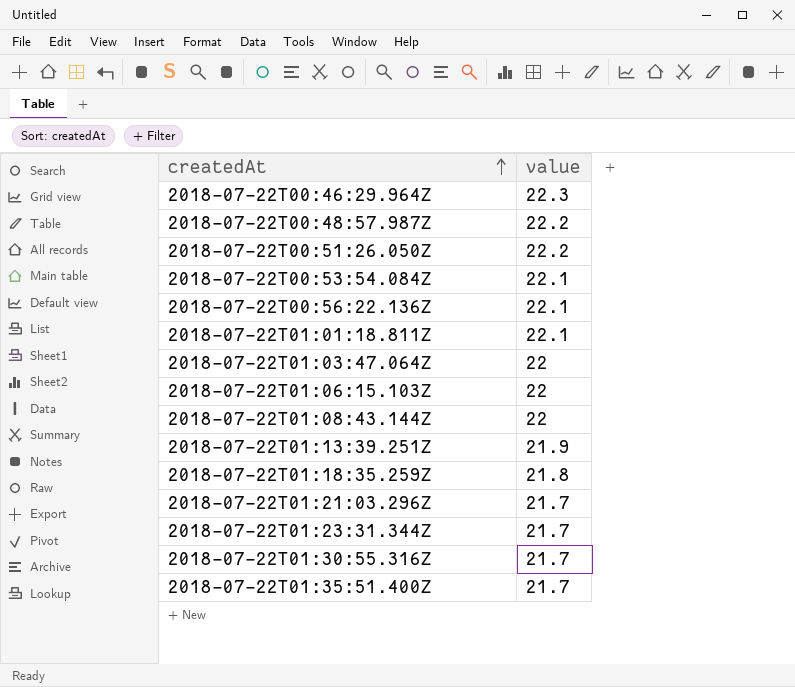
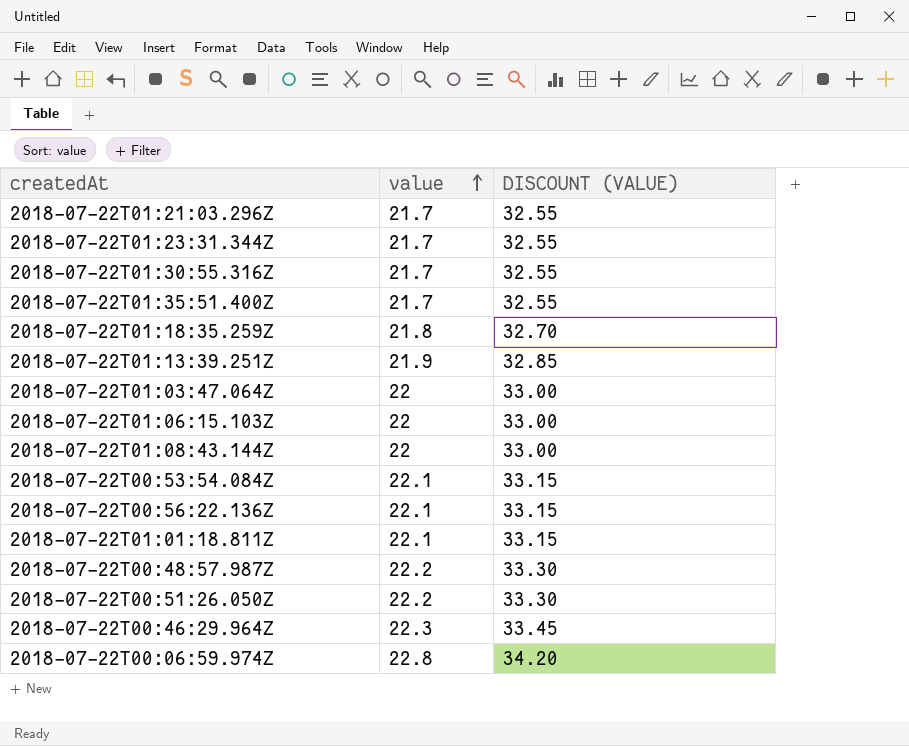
row order: createdAt ascending -> value ascending
column DISCOUNT (VALUE) | formula: none -> [value] * 1.5
row 2018-07-22T00:06:59.974Z: none -> 22.8 | 34.20

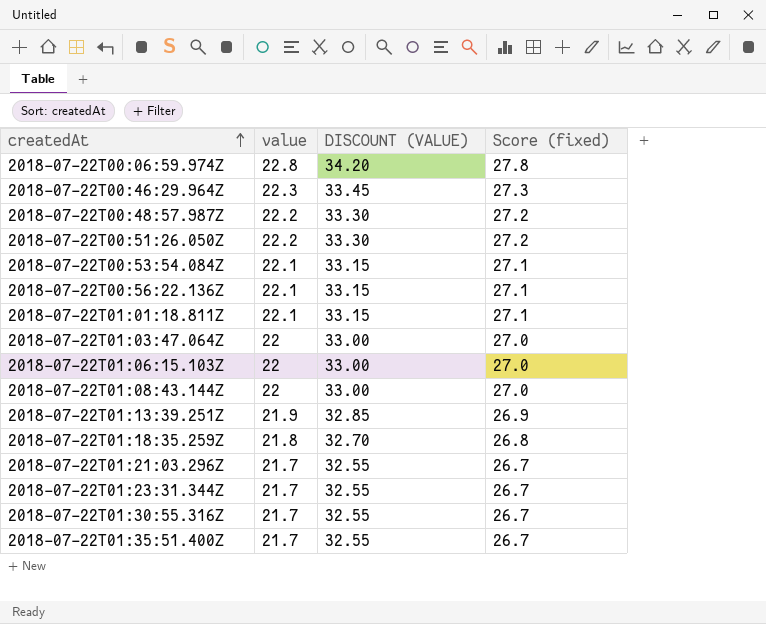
row order: value ascending -> createdAt ascending
column Score (fixed) | formula: none -> [value] + 5

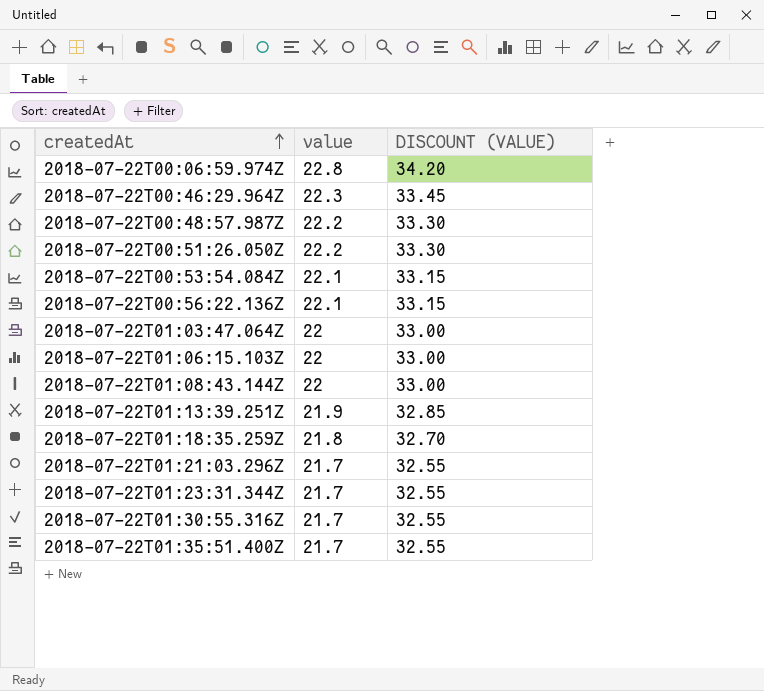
column Score (fixed) | formula: [value] + 5 -> none
row 2018-07-22T01:01:18.811Z: 22.1 | 33.15 | 27.1 -> none

